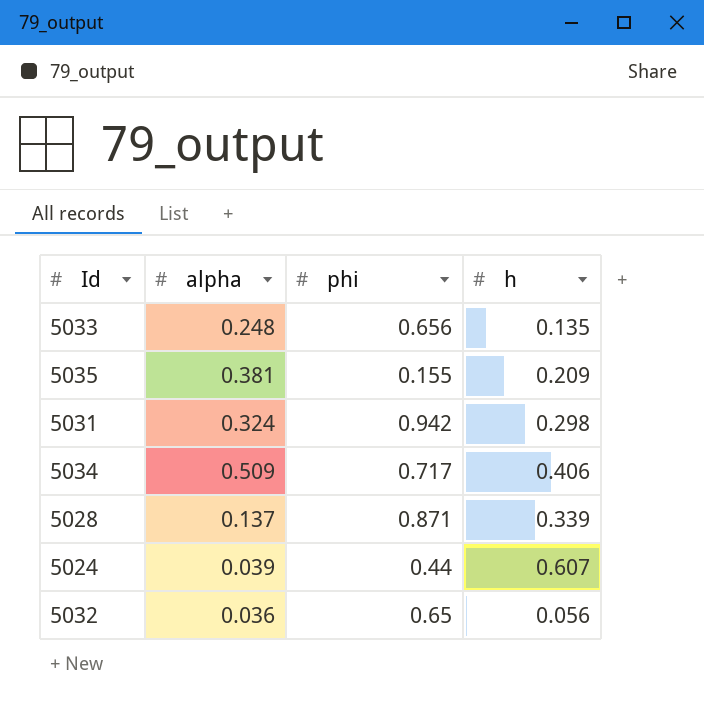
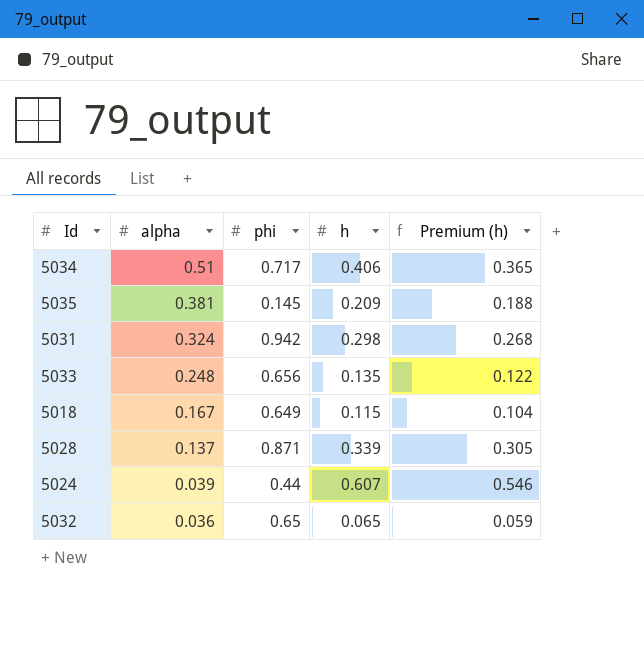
row order: none -> alpha descending
column Premium (h) | formula: none -> [h] * 0.9
5034 | alpha: 0.509 -> 0.51
5035 | phi: 0.155 -> 0.145
row 5018: none -> 0.167 | 0.649 | 0.115 | 0.104
5032 | h: 0.056 -> 0.065

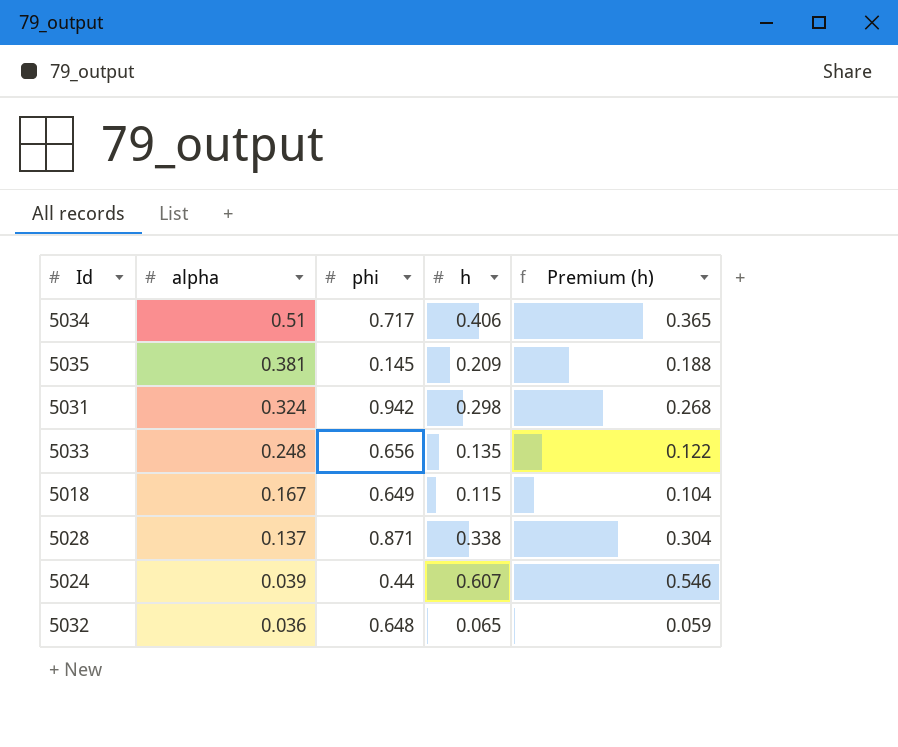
5028 | h: 0.339 -> 0.338
5028 | Premium (h): 0.305 -> 0.304
5032 | phi: 0.65 -> 0.648

